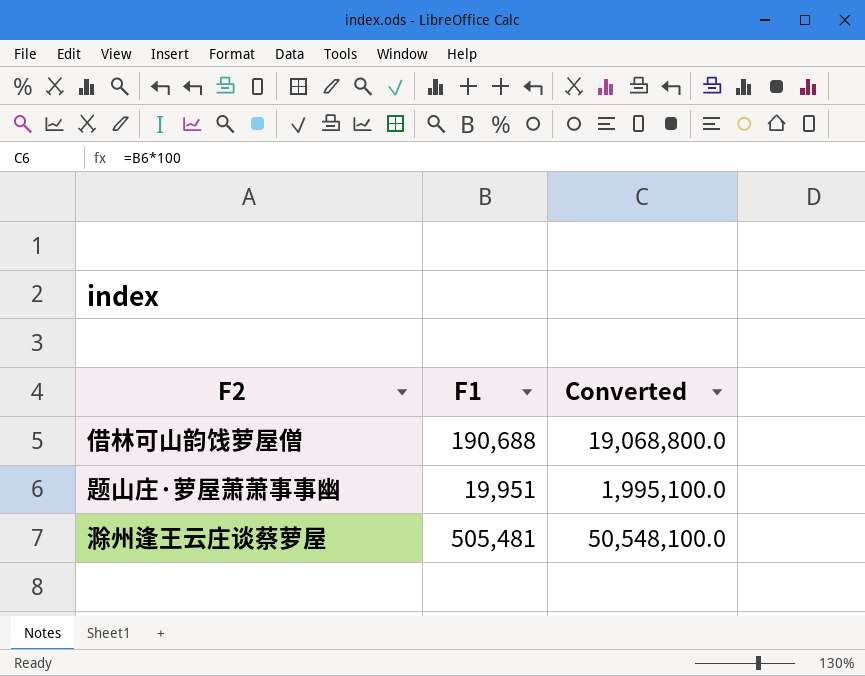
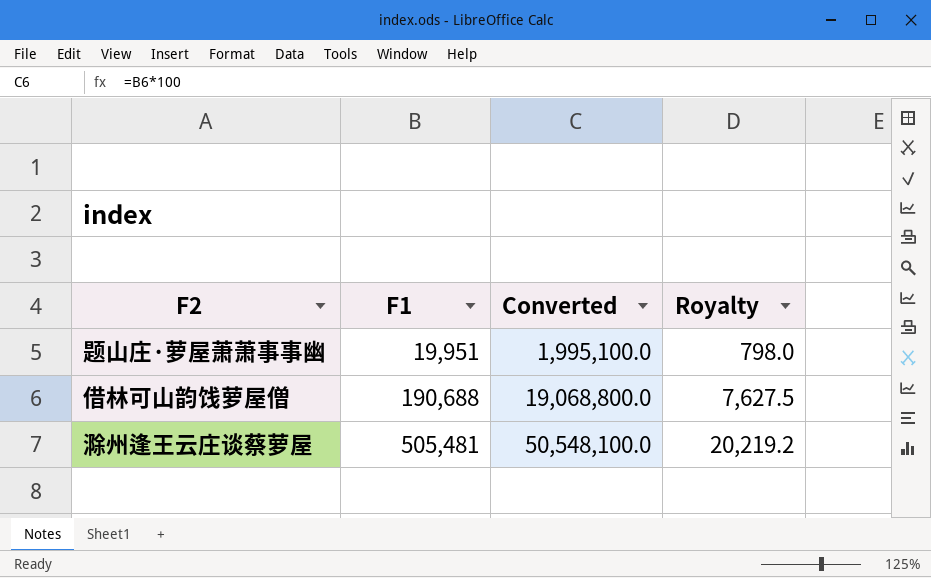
row order: none -> F1 ascending
column Royalty | formula: none -> [F1] * 0.04

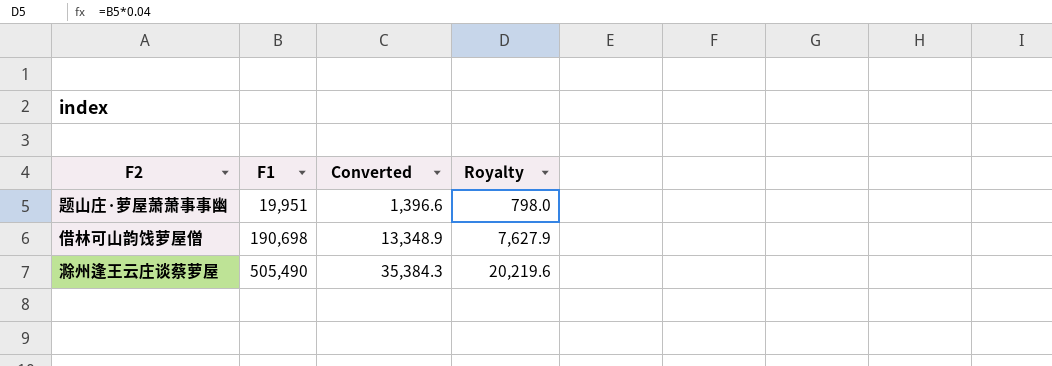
column Converted | formula: [F1] * 100 -> [F1] * 0.07
借林可山韵饯萝屋僧 | F1: 190,688 -> 190,698
借林可山韵饯萝屋僧 | Royalty: 7,627.5 -> 7,627.9
滁州逢王云庄谈蔡萝屋 | F1: 505,481 -> 505,490
滁州逢王云庄谈蔡萝屋 | Royalty: 20,219.2 -> 20,219.6

